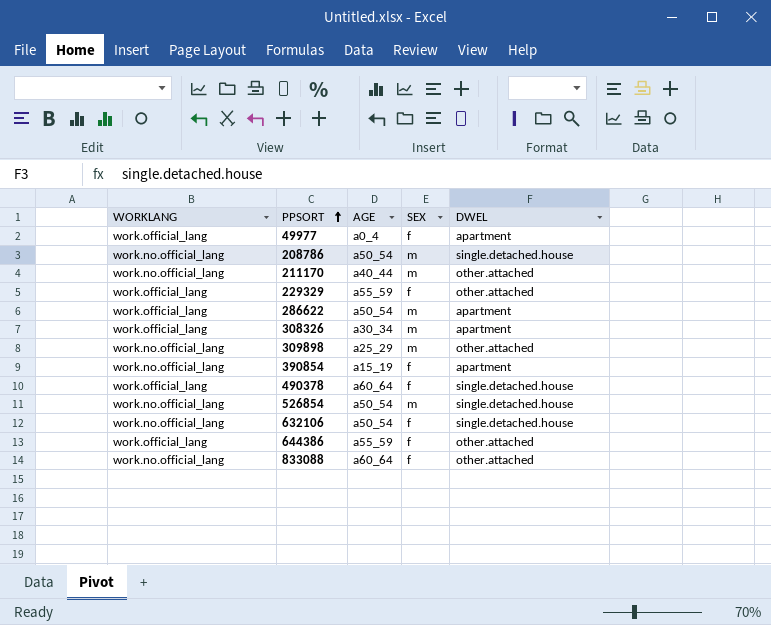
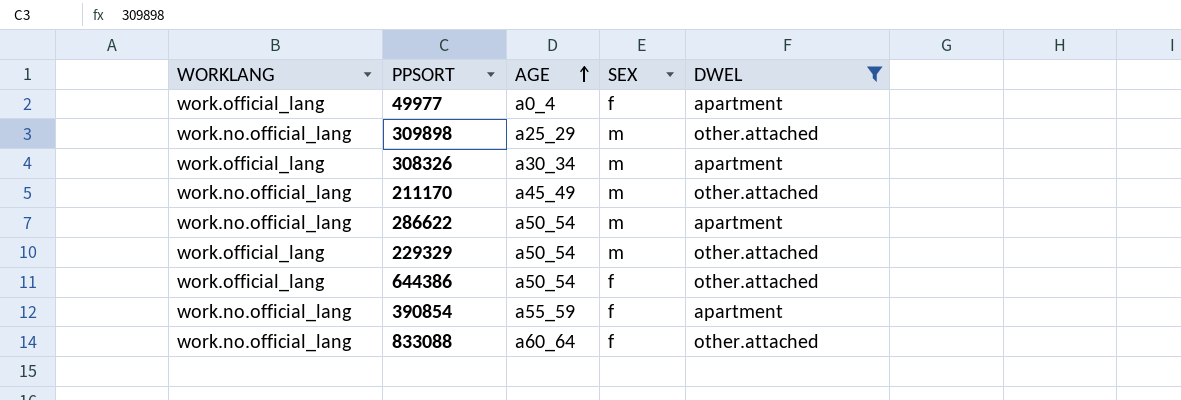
filter: none -> DWEL != single.detached.house
row order: PPSORT ascending -> AGE ascending
211170 | AGE: a40_44 -> a45_49
286622 | WORKLANG: work.official_lang -> work.no.official_lang
229329 | AGE: a55_59 -> a50_54
229329 | SEX: f -> m
644386 | AGE: a55_59 -> a50_54
390854 | AGE: a15_19 -> a55_59

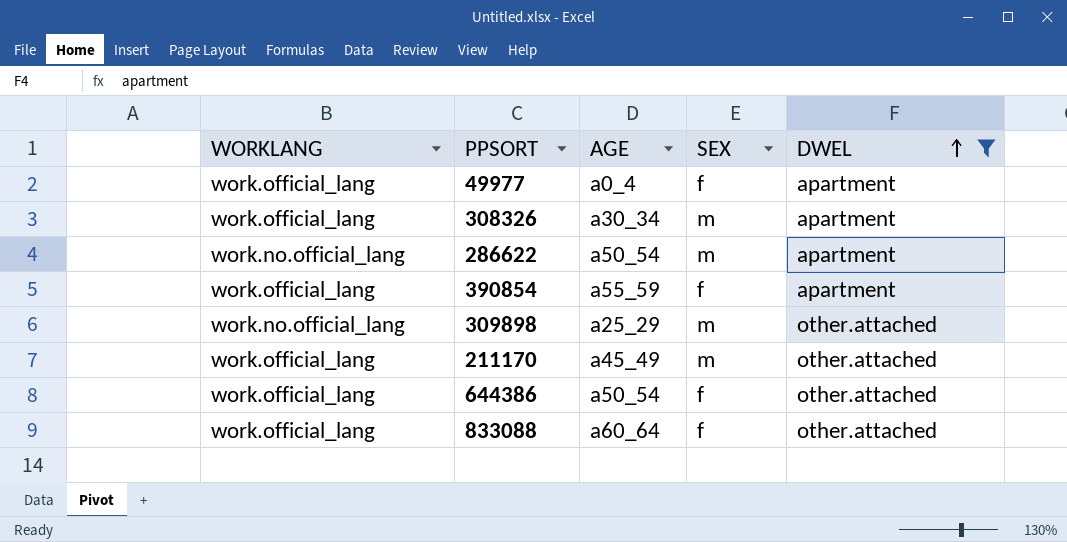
row order: AGE ascending -> DWEL ascending
row 229329: work.official_lang | a50_54 | m | other.attached -> none
390854 | WORKLANG: work.no.official_lang -> work.official_lang
211170 | WORKLANG: work.no.official_lang -> work.official_lang
833088 | WORKLANG: work.no.official_lang -> work.official_lang

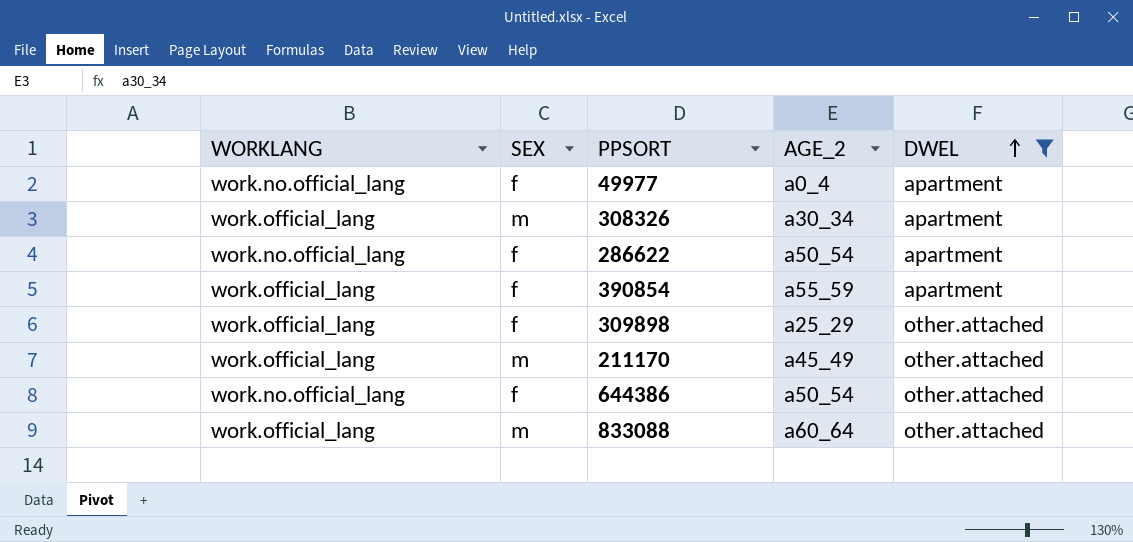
column SEX | position: 4 -> 2
column name: AGE -> AGE_2
49977 | WORKLANG: work.official_lang -> work.no.official_lang
286622 | SEX: m -> f
309898 | WORKLANG: work.no.official_lang -> work.official_lang
309898 | SEX: m -> f
644386 | WORKLANG: work.official_lang -> work.no.official_lang
833088 | SEX: f -> m

